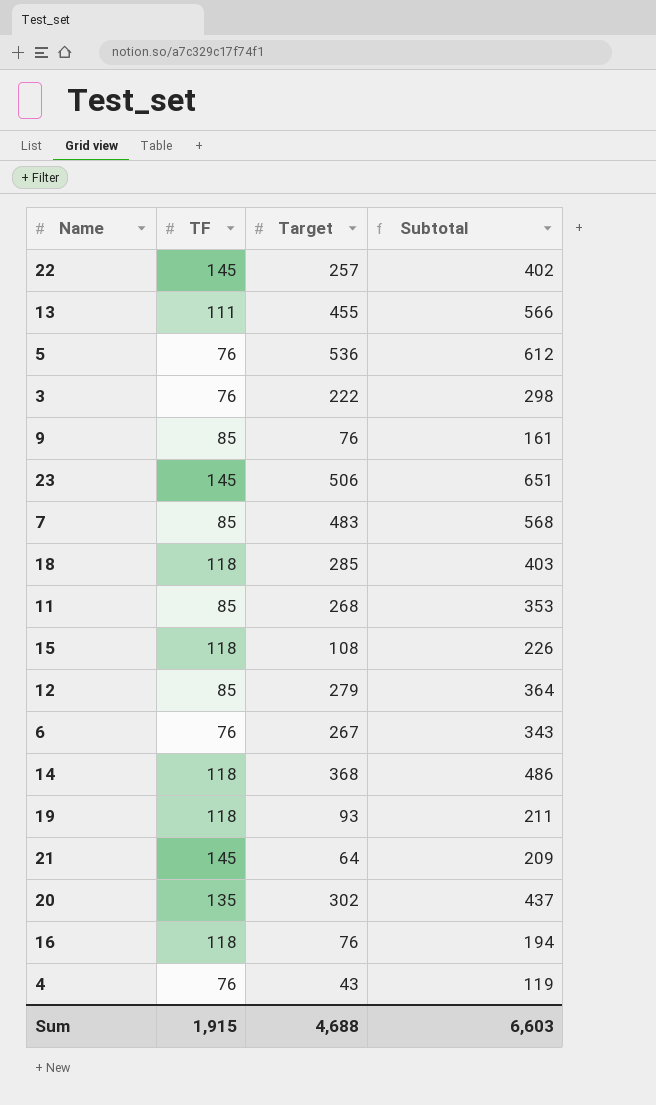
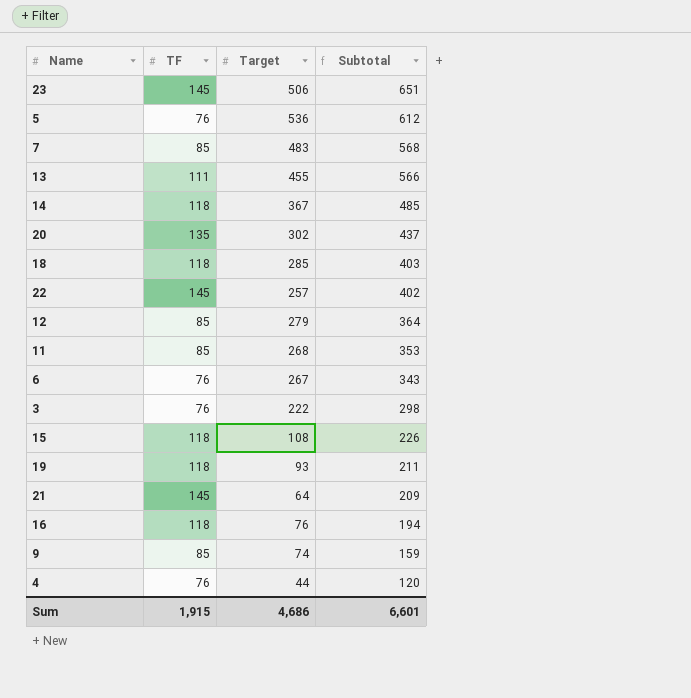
row order: none -> Subtotal descending
14 | Target: 368 -> 367
14 | Subtotal: 486 -> 485
9 | Target: 76 -> 74
9 | Subtotal: 161 -> 159
4 | Target: 43 -> 44
4 | Subtotal: 119 -> 120
Sum | Target: 4,688 -> 4,686
Sum | Subtotal: 6,603 -> 6,601

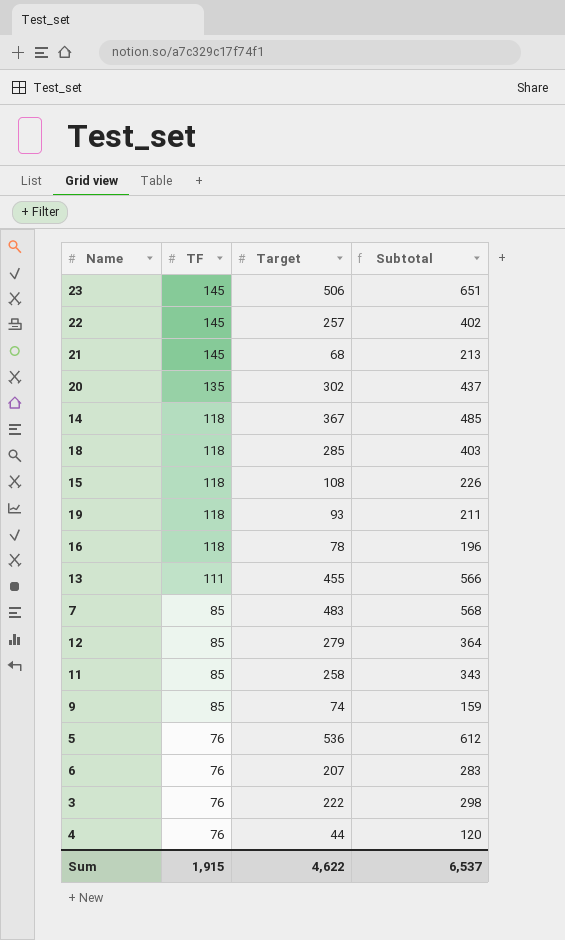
row order: Subtotal descending -> TF descending
21 | Target: 64 -> 68
21 | Subtotal: 209 -> 213
16 | Target: 76 -> 78
16 | Subtotal: 194 -> 196
11 | Target: 268 -> 258
11 | Subtotal: 353 -> 343
6 | Target: 267 -> 207
6 | Subtotal: 343 -> 283
Sum | Target: 4,686 -> 4,622
Sum | Subtotal: 6,601 -> 6,537

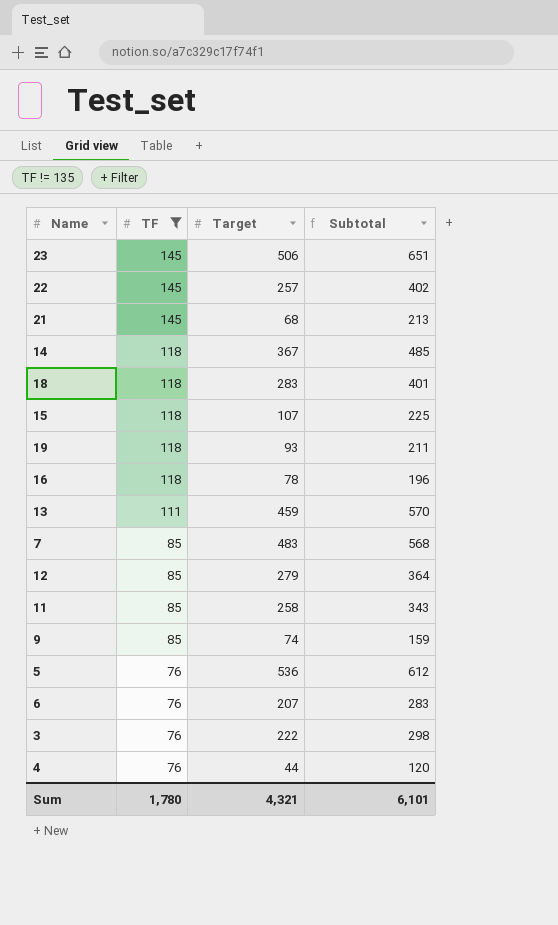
filter: none -> TF != 135
18 | Target: 285 -> 283
18 | Subtotal: 403 -> 401
15 | Target: 108 -> 107
15 | Subtotal: 226 -> 225
13 | Target: 455 -> 459
13 | Subtotal: 566 -> 570
Sum | TF: 1,915 -> 1,780
Sum | Target: 4,622 -> 4,321
Sum | Subtotal: 6,537 -> 6,101

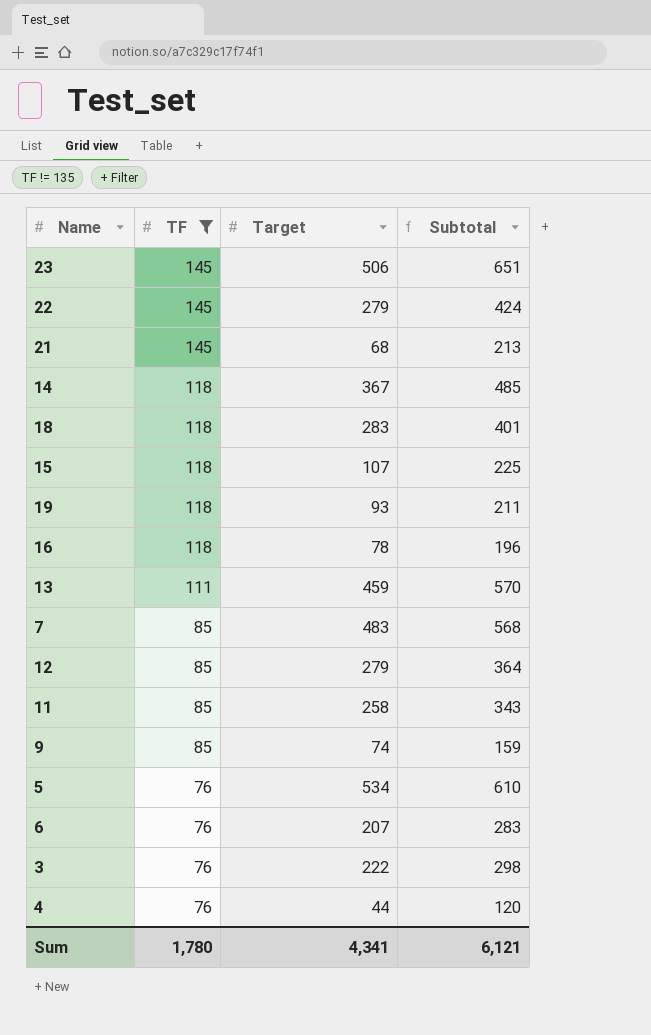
22 | Target: 257 -> 279
22 | Subtotal: 402 -> 424
5 | Target: 536 -> 534
5 | Subtotal: 612 -> 610
Sum | Target: 4,321 -> 4,341
Sum | Subtotal: 6,101 -> 6,121

